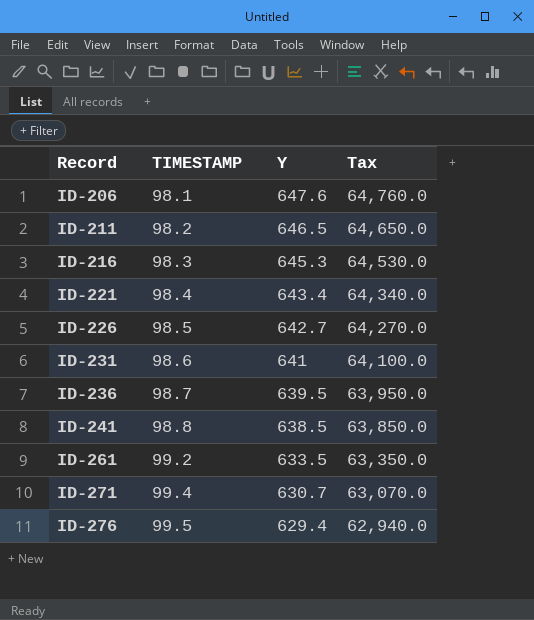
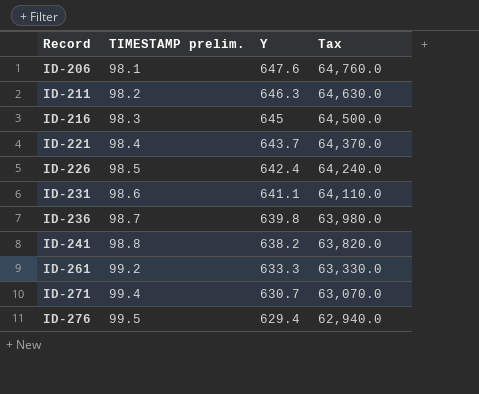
column name: TIMESTAMP -> TIMESTAMP prelim.
ID-211 | Y: 646.5 -> 646.3
ID-211 | Tax: 64,650.0 -> 64,630.0
ID-216 | Y: 645.3 -> 645
ID-216 | Tax: 64,530.0 -> 64,500.0
ID-221 | Y: 643.4 -> 643.7
ID-221 | Tax: 64,340.0 -> 64,370.0
ID-226 | Y: 642.7 -> 642.4
ID-226 | Tax: 64,270.0 -> 64,240.0
ID-231 | Y: 641 -> 641.1
ID-231 | Tax: 64,100.0 -> 64,110.0
ID-236 | Y: 639.5 -> 639.8
ID-236 | Tax: 63,950.0 -> 63,980.0
ID-241 | Y: 638.5 -> 638.2
ID-241 | Tax: 63,850.0 -> 63,820.0
ID-261 | Y: 633.5 -> 633.3
ID-261 | Tax: 63,350.0 -> 63,330.0

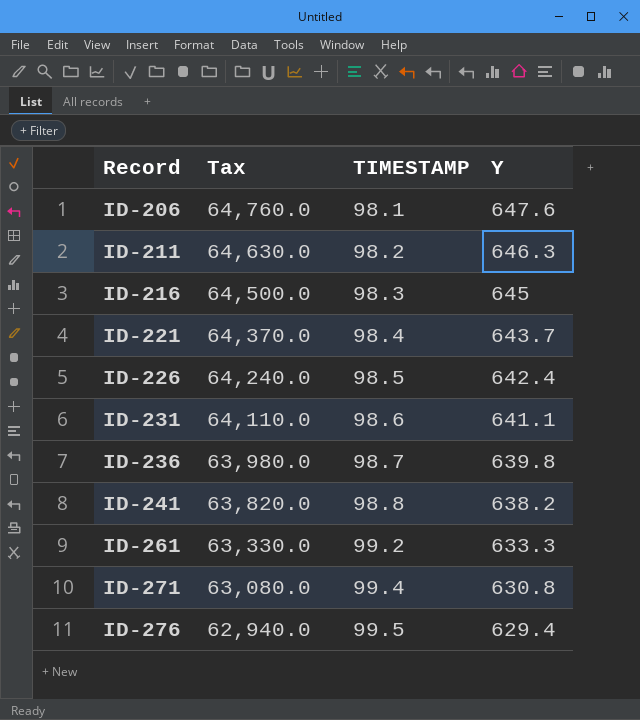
column Tax | position: 4 -> 2
column name: TIMESTAMP prelim. -> TIMESTAMP
ID-271 | Tax: 63,070.0 -> 63,080.0
ID-271 | Y: 630.7 -> 630.8

